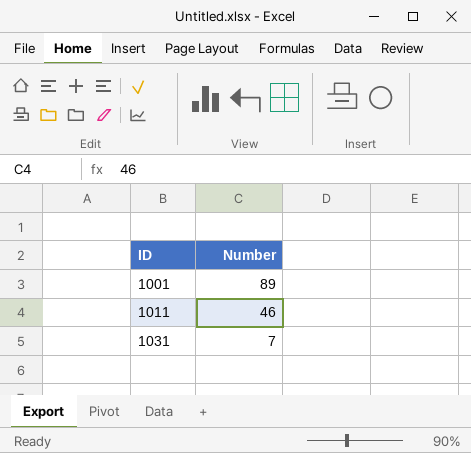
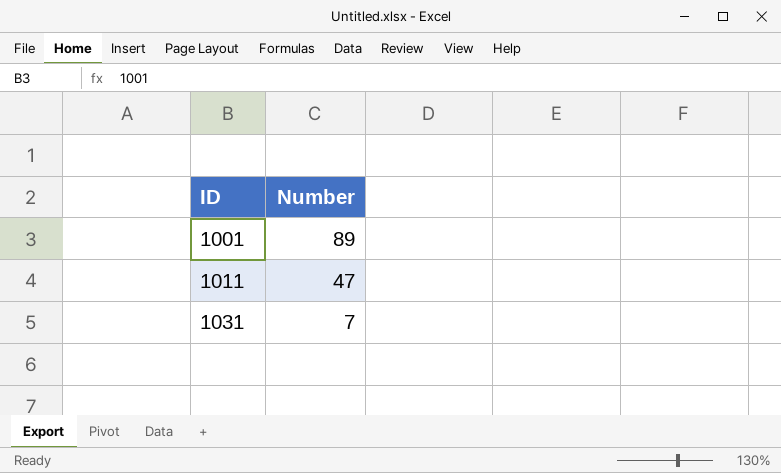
1011 | Number: 46 -> 47

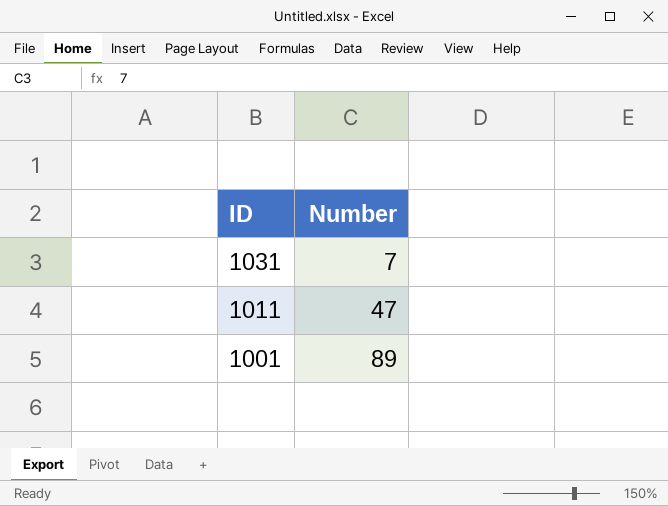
row order: ID ascending -> ID descending

